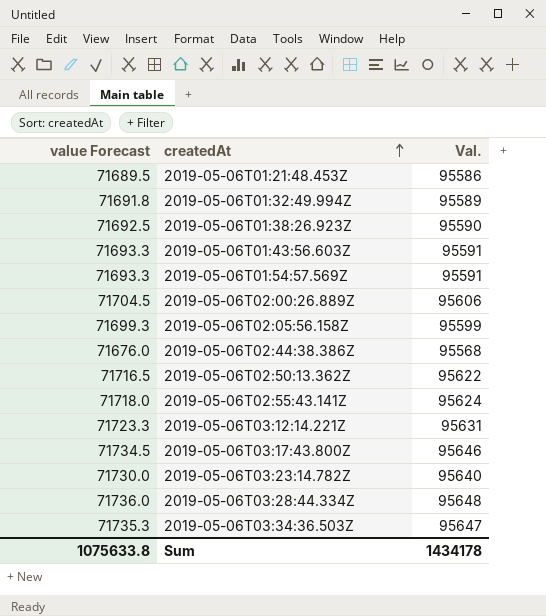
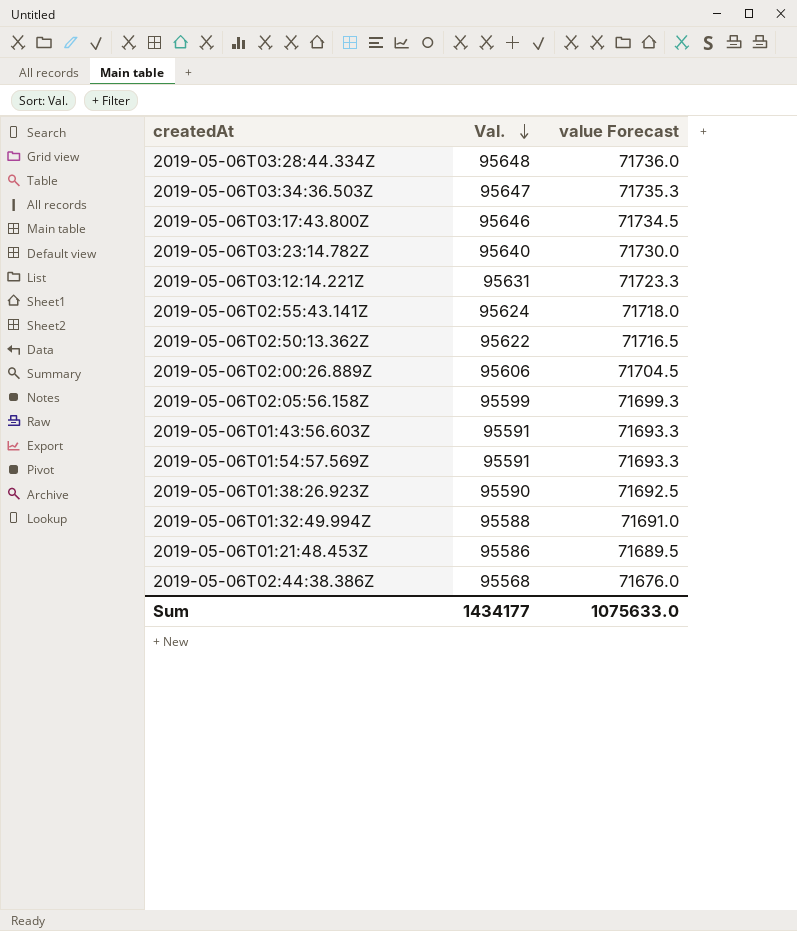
row order: createdAt ascending -> Val. descending
column value Forecast | position: 1 -> 3
2019-05-06T01:32:49.994Z | Val.: 95589 -> 95588
2019-05-06T01:32:49.994Z | value Forecast: 71691.8 -> 71691.0
Sum | Val.: 1434178 -> 1434177
Sum | value Forecast: 1075633.8 -> 1075633.0

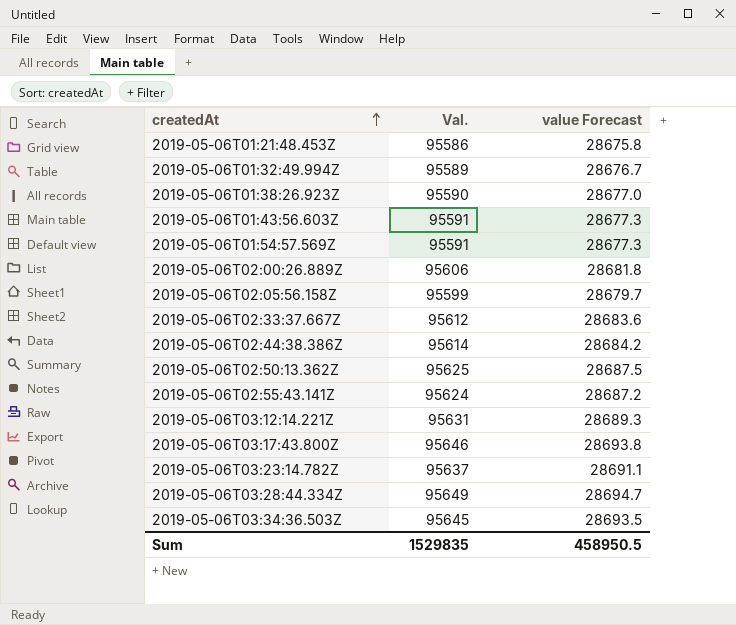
row order: Val. descending -> createdAt ascending
column value Forecast | formula: [Val.] * 0.75 -> [Val.] * 0.3
2019-05-06T01:32:49.994Z | Val.: 95588 -> 95589
row 2019-05-06T02:33:37.667Z: none -> 95612 | 28683.6
2019-05-06T02:44:38.386Z | Val.: 95568 -> 95614
2019-05-06T02:50:13.362Z | Val.: 95622 -> 95625
2019-05-06T03:23:14.782Z | Val.: 95640 -> 95637
2019-05-06T03:28:44.334Z | Val.: 95648 -> 95649
2019-05-06T03:34:36.503Z | Val.: 95647 -> 95645
Sum | Val.: 1434177 -> 1529835
Sum | value Forecast: 1075633.0 -> 458950.5

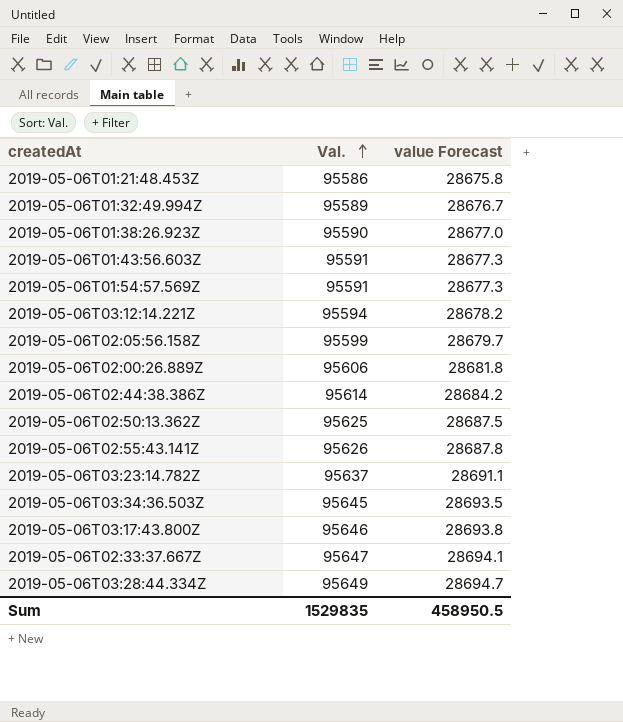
row order: createdAt ascending -> Val. ascending
2019-05-06T03:12:14.221Z | Val.: 95631 -> 95594
2019-05-06T03:12:14.221Z | value Forecast: 28689.3 -> 28678.2
2019-05-06T02:55:43.141Z | Val.: 95624 -> 95626
2019-05-06T02:55:43.141Z | value Forecast: 28687.2 -> 28687.8
2019-05-06T02:33:37.667Z | Val.: 95612 -> 95647
2019-05-06T02:33:37.667Z | value Forecast: 28683.6 -> 28694.1

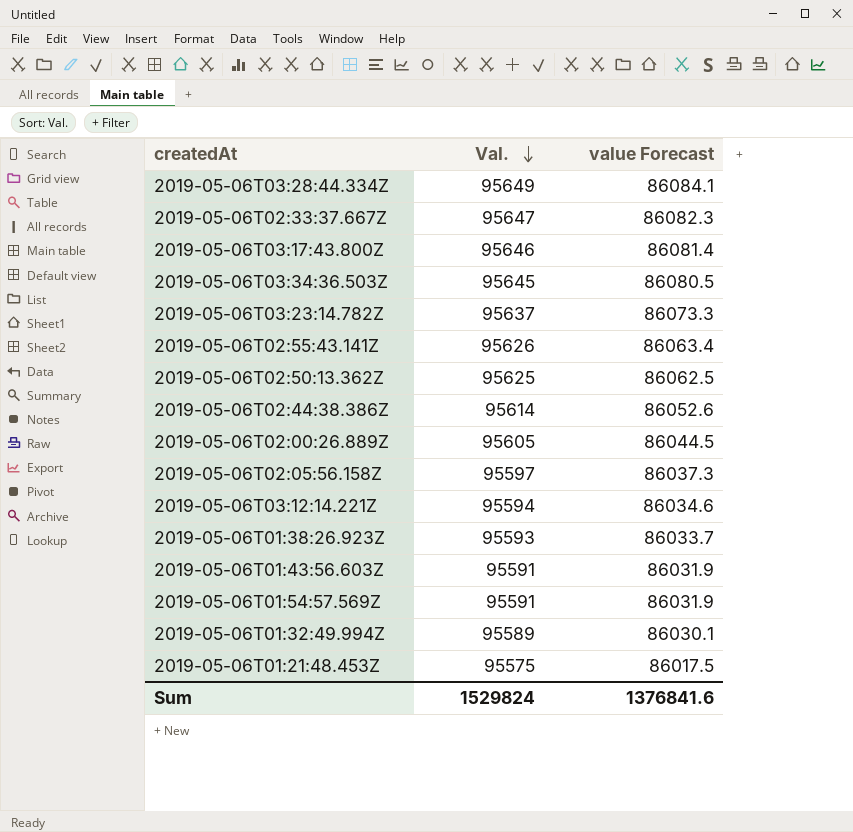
row order: Val. ascending -> Val. descending
column value Forecast | formula: [Val.] * 0.3 -> [Val.] * 0.9
2019-05-06T02:00:26.889Z | Val.: 95606 -> 95605
2019-05-06T02:05:56.158Z | Val.: 95599 -> 95597
2019-05-06T01:38:26.923Z | Val.: 95590 -> 95593
2019-05-06T01:21:48.453Z | Val.: 95586 -> 95575
Sum | Val.: 1529835 -> 1529824
Sum | value Forecast: 458950.5 -> 1376841.6

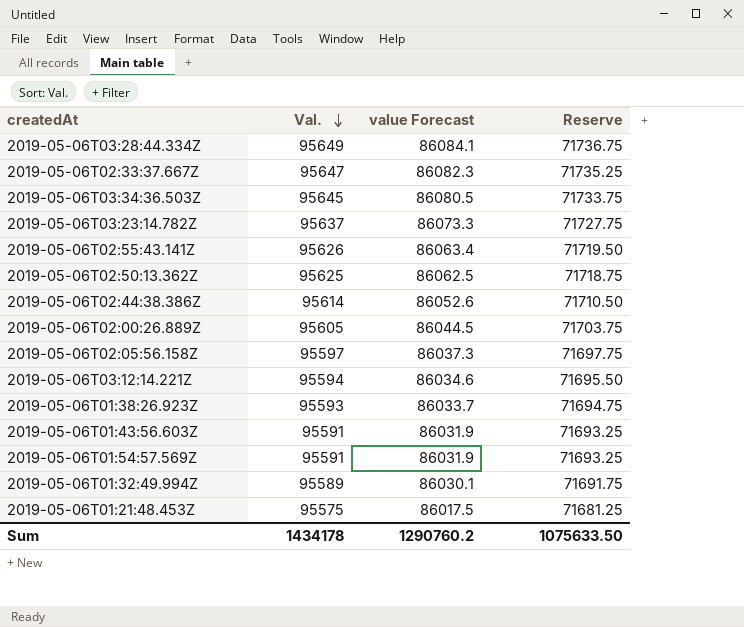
column Reserve | formula: none -> [Val.] * 0.75
row 2019-05-06T03:17:43.800Z: 95646 | 86081.4 -> none
Sum | Val.: 1529824 -> 1434178
Sum | value Forecast: 1376841.6 -> 1290760.2

